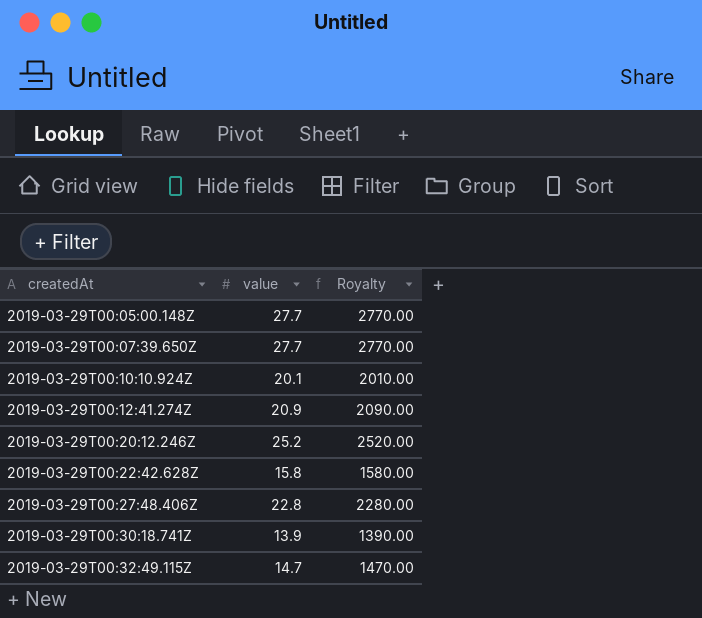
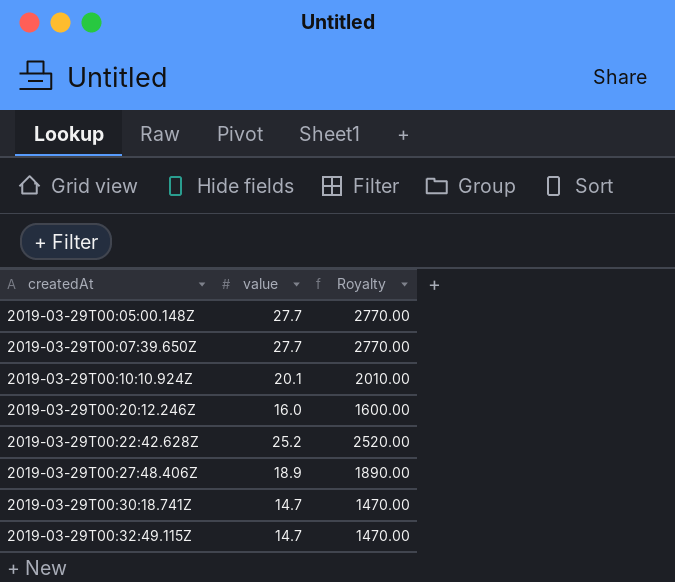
row 2019-03-29T00:12:41.274Z: 20.9 | 2090.00 -> none
2019-03-29T00:20:12.246Z | value: 25.2 -> 16.0
2019-03-29T00:20:12.246Z | Royalty: 2520.00 -> 1600.00
2019-03-29T00:22:42.628Z | value: 15.8 -> 25.2
2019-03-29T00:22:42.628Z | Royalty: 1580.00 -> 2520.00
2019-03-29T00:27:48.406Z | value: 22.8 -> 18.9
2019-03-29T00:27:48.406Z | Royalty: 2280.00 -> 1890.00
2019-03-29T00:30:18.741Z | value: 13.9 -> 14.7
2019-03-29T00:30:18.741Z | Royalty: 1390.00 -> 1470.00

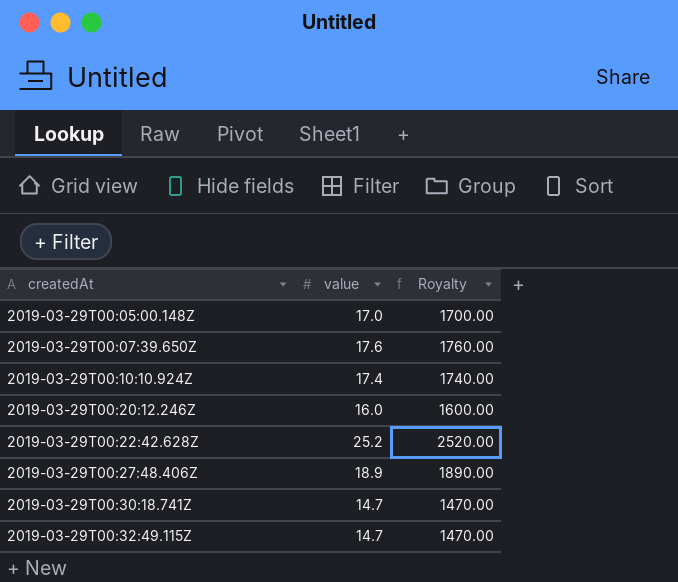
2019-03-29T00:05:00.148Z | value: 27.7 -> 17.0
2019-03-29T00:05:00.148Z | Royalty: 2770.00 -> 1700.00
2019-03-29T00:07:39.650Z | value: 27.7 -> 17.6
2019-03-29T00:07:39.650Z | Royalty: 2770.00 -> 1760.00
2019-03-29T00:10:10.924Z | value: 20.1 -> 17.4
2019-03-29T00:10:10.924Z | Royalty: 2010.00 -> 1740.00

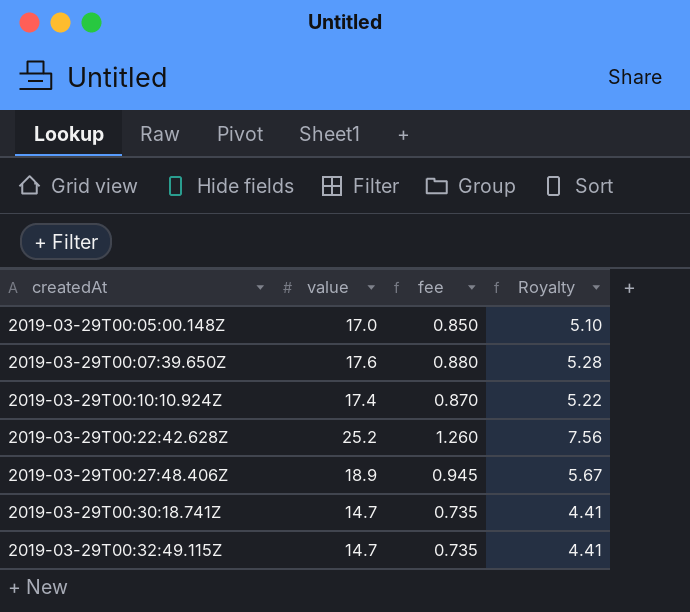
column fee | formula: none -> [value] * 0.05
column Royalty | formula: [value] * 100 -> [value] * 0.3
row 2019-03-29T00:20:12.246Z: 16.0 | 1600.00 -> none

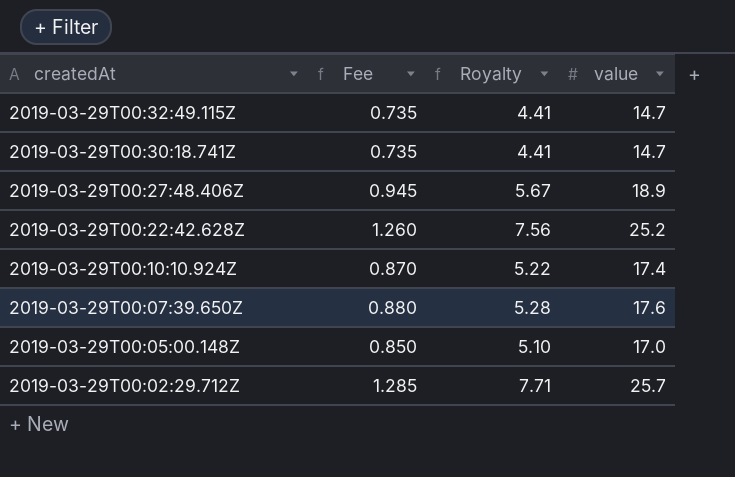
row order: createdAt ascending -> createdAt descending
column name: fee -> Fee
column value | position: 2 -> 4
row 2019-03-29T00:02:29.712Z: none -> 1.285 | 7.71 | 25.7

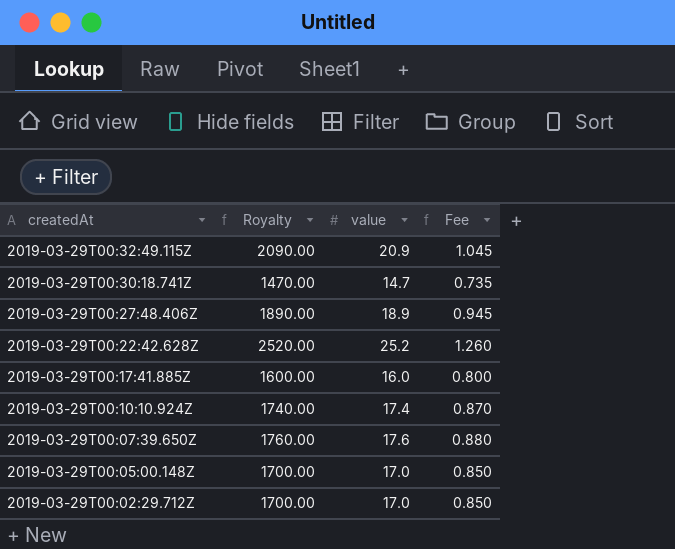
column Royalty | formula: [value] * 0.3 -> [value] * 100
column Fee | position: 2 -> 4
2019-03-29T00:32:49.115Z | value: 14.7 -> 20.9
2019-03-29T00:32:49.115Z | Fee: 0.735 -> 1.045
row 2019-03-29T00:17:41.885Z: none -> 1600.00 | 16.0 | 0.800
2019-03-29T00:02:29.712Z | value: 25.7 -> 17.0
2019-03-29T00:02:29.712Z | Fee: 1.285 -> 0.850

